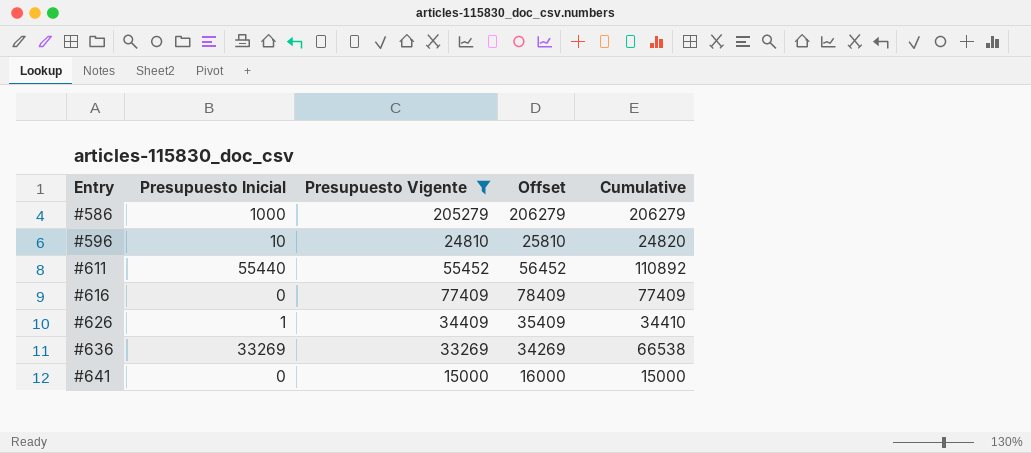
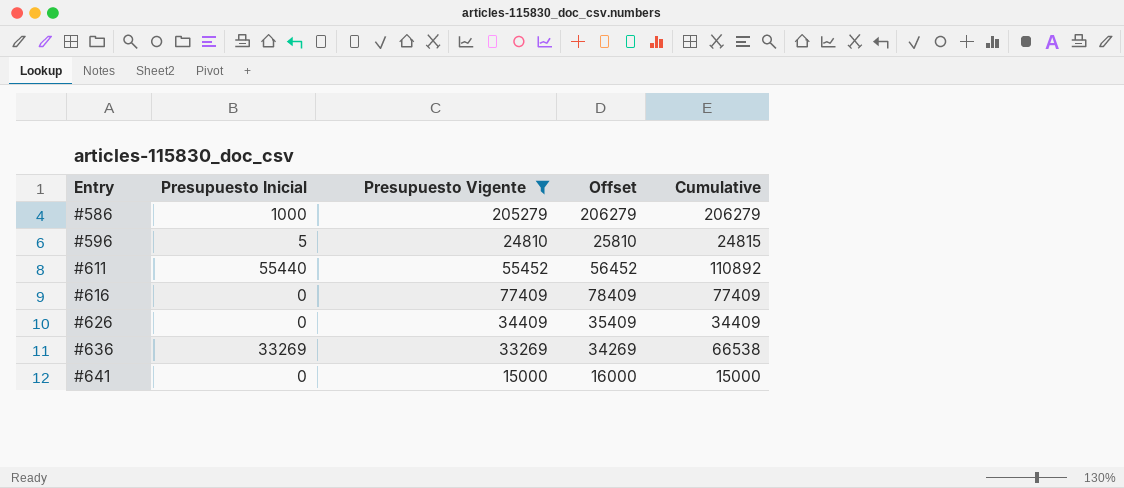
#596 | Presupuesto Inicial: 10 -> 5
#596 | Cumulative: 24820 -> 24815
#626 | Presupuesto Inicial: 1 -> 0
#626 | Cumulative: 34410 -> 34409

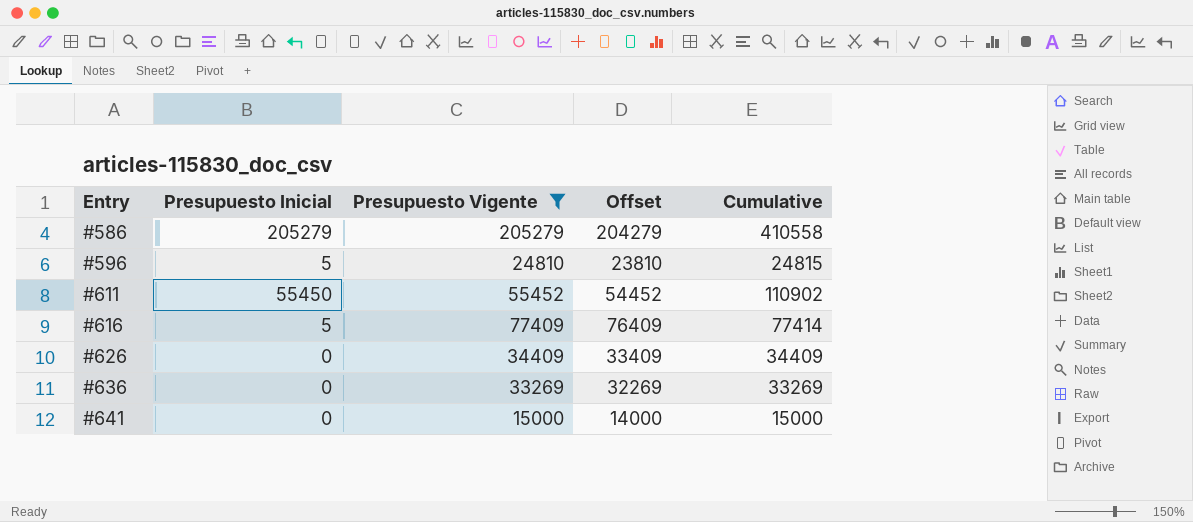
column Offset | formula: [Presupuesto Vigente] + 1000 -> [Presupuesto Vigente] - 1000
#586 | Presupuesto Inicial: 1000 -> 205279
#586 | Cumulative: 206279 -> 410558
#611 | Presupuesto Inicial: 55440 -> 55450
#611 | Cumulative: 110892 -> 110902
#616 | Presupuesto Inicial: 0 -> 5
#616 | Cumulative: 77409 -> 77414
#636 | Presupuesto Inicial: 33269 -> 0
#636 | Cumulative: 66538 -> 33269

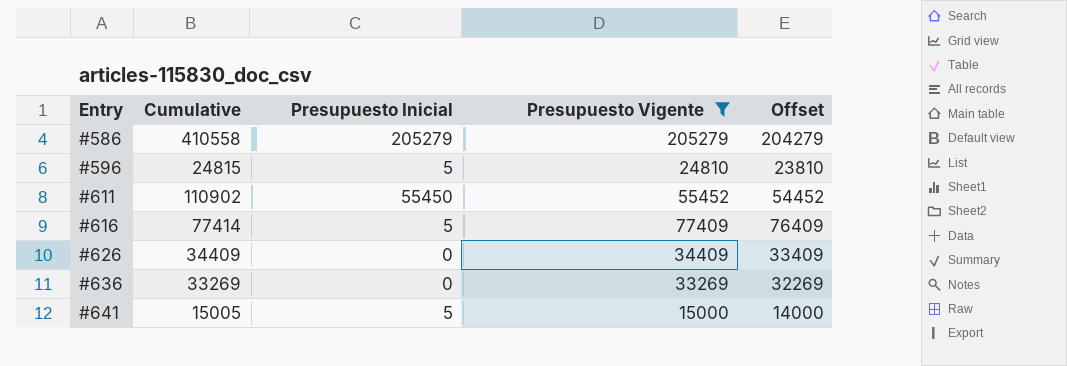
column Cumulative | position: 5 -> 2
#641 | Cumulative: 15000 -> 15005
#641 | Presupuesto Inicial: 0 -> 5

